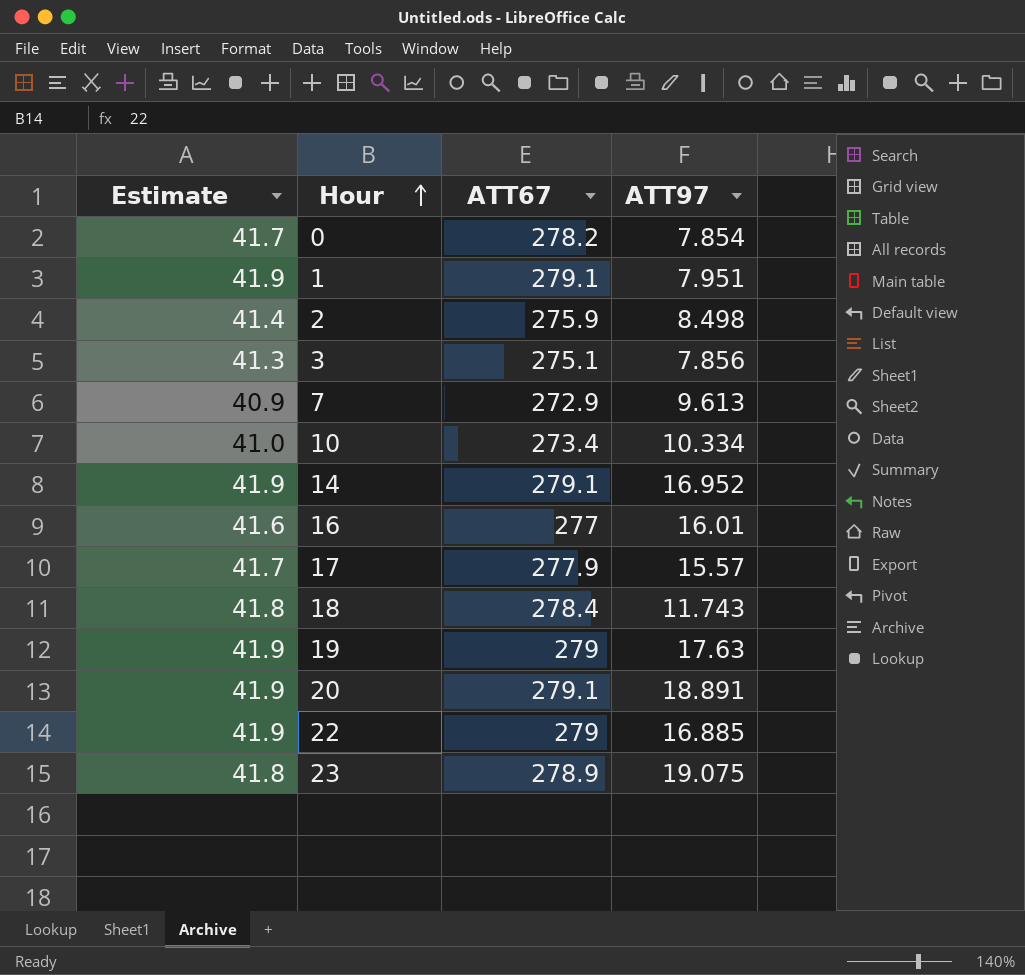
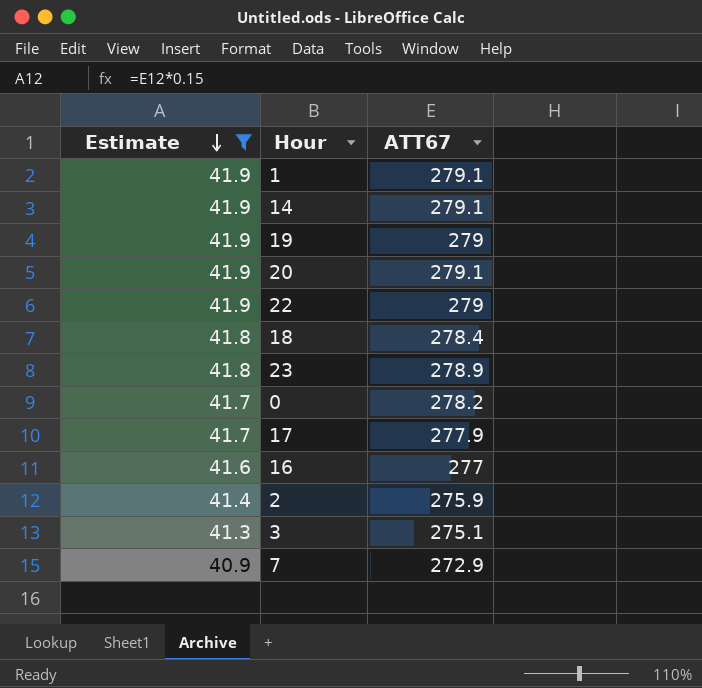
filter: none -> Estimate != 41.0
row order: Hour ascending -> Estimate descending
column ATT97 | position: 4 -> none

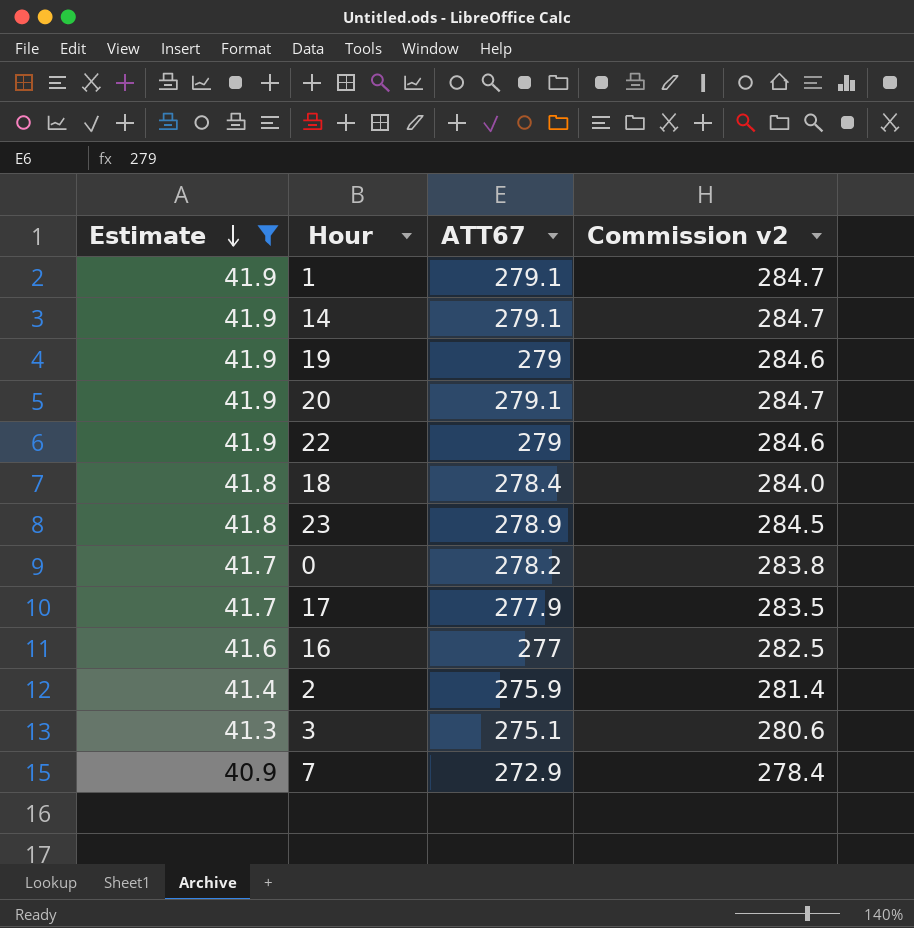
column Commission v2 | formula: none -> [ATT67] * 1.02

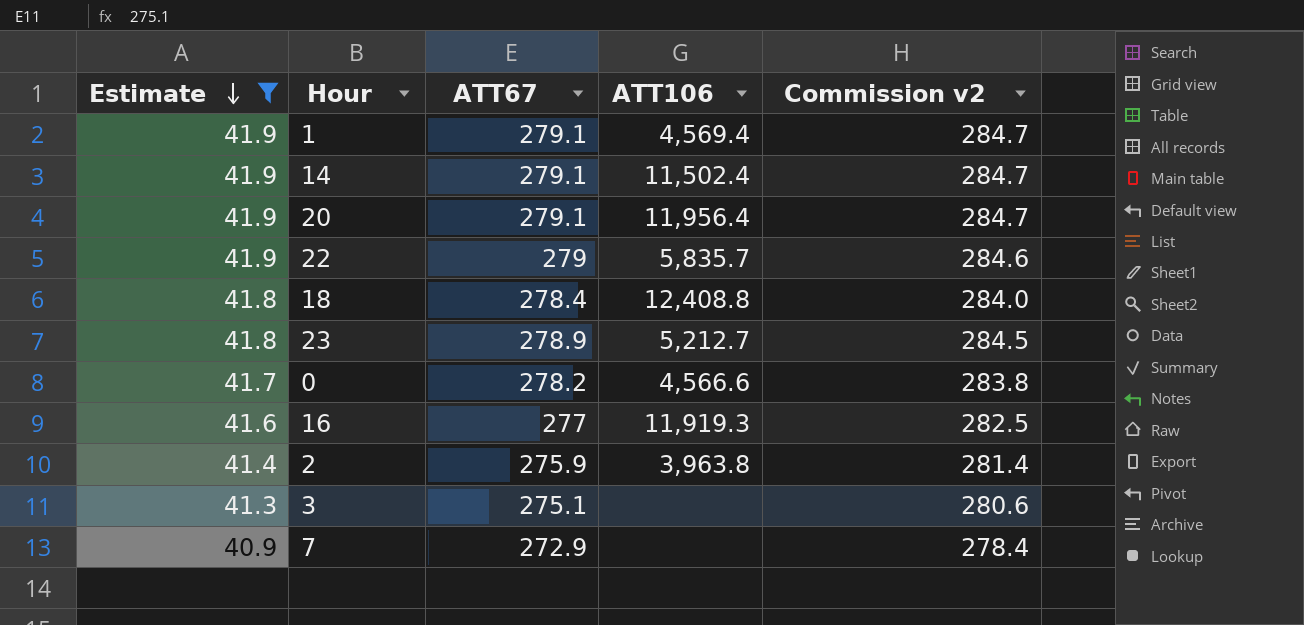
column ATT106 | position: none -> 4
row 19: 41.9 | 279 | 284.6 -> none
row 17: 41.7 | 277.9 | 283.5 -> none

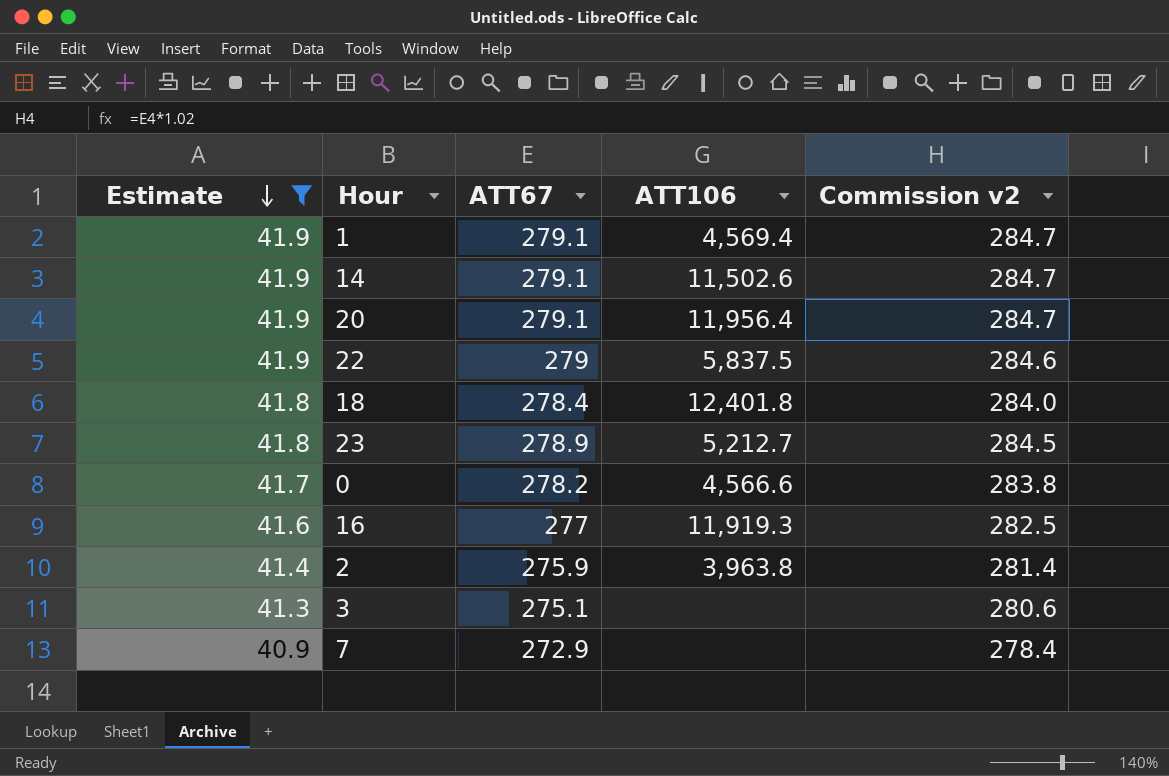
14 | ATT106: 11,502.4 -> 11,502.6
22 | ATT106: 5,835.7 -> 5,837.5
18 | ATT106: 12,408.8 -> 12,401.8

